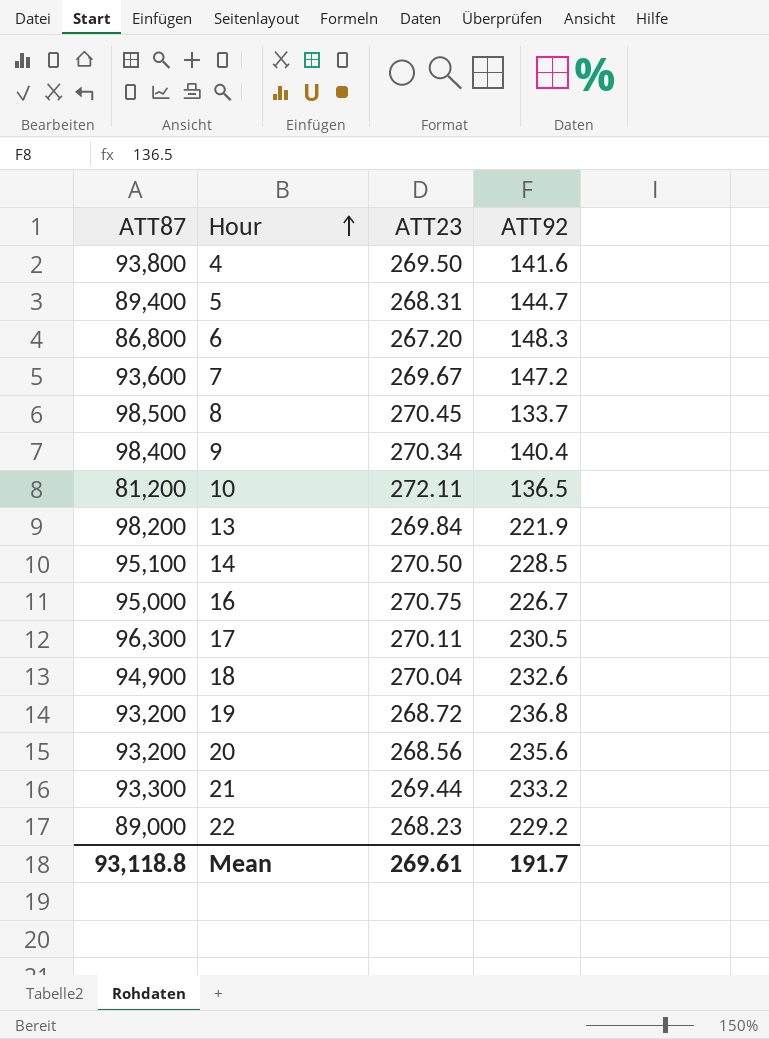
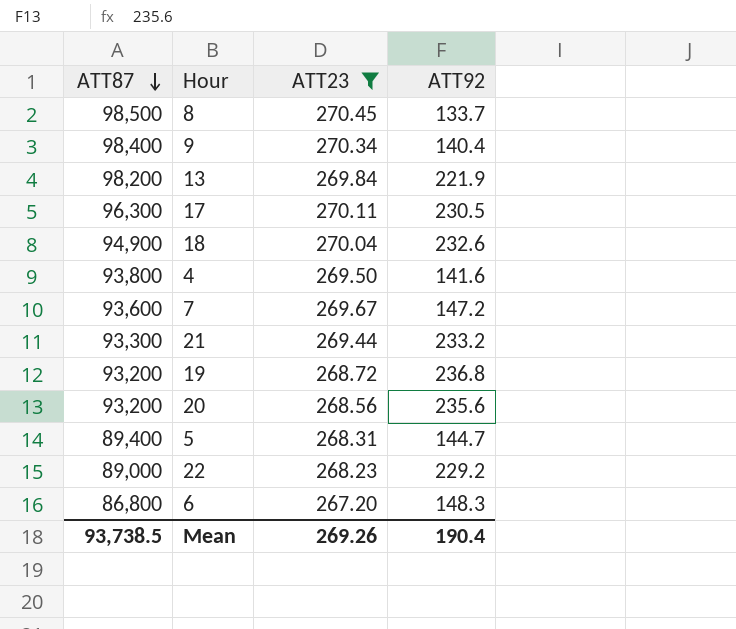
filter: none -> ATT23 <= 270.45
row order: Hour ascending -> ATT87 descending
Mean | ATT87: 93,118.8 -> 93,738.5
Mean | ATT23: 269.61 -> 269.26
Mean | ATT92: 191.7 -> 190.4

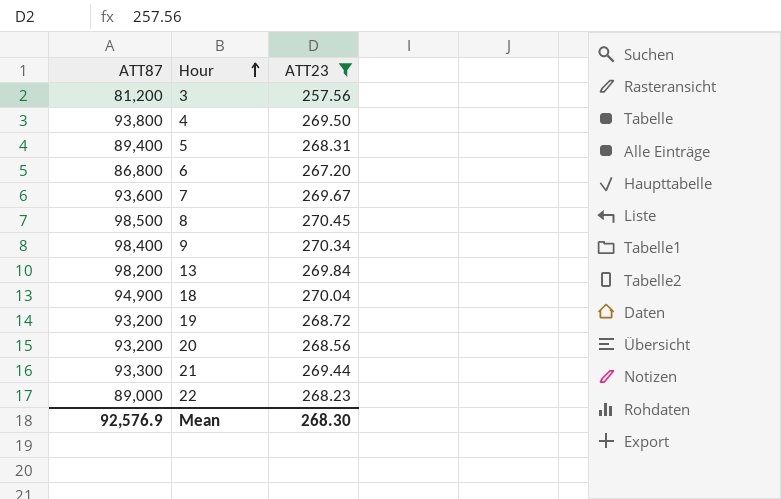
row order: ATT87 descending -> Hour ascending
column ATT92 | position: 4 -> none
row 17: 96,300 | 270.11 | 230.5 -> none
row 3: none -> 81,200 | 257.56
Mean | ATT87: 93,738.5 -> 92,576.9
Mean | ATT23: 269.26 -> 268.30

